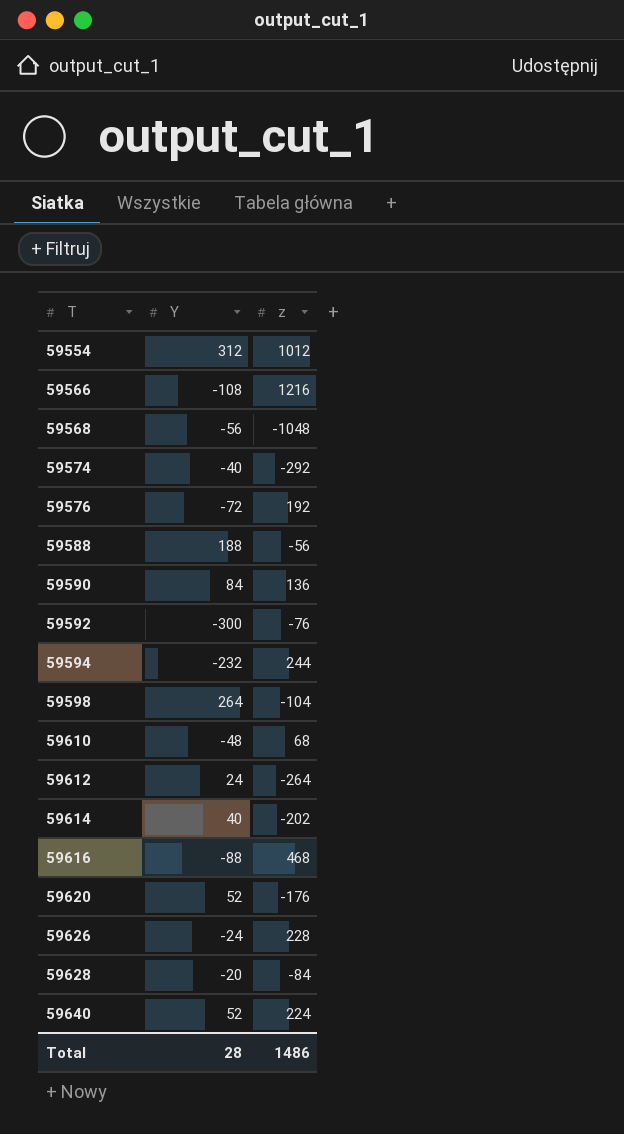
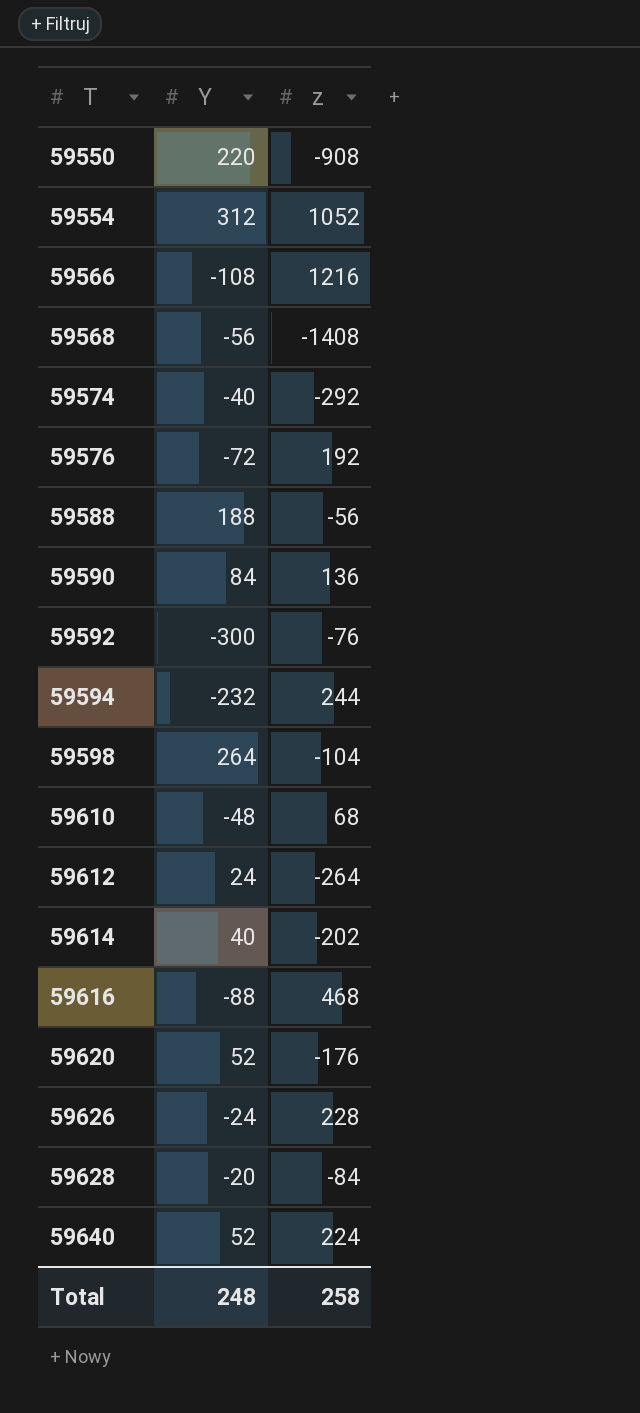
row 59550: none -> 220 | -908
59554 | z: 1012 -> 1052
59568 | z: -1048 -> -1408
Total | Y: 28 -> 248
Total | z: 1486 -> 258

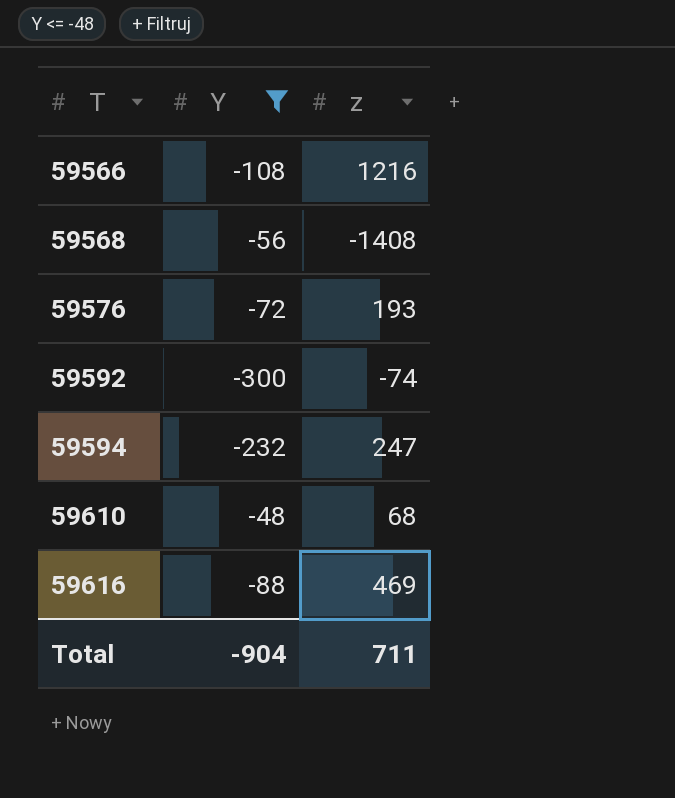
filter: none -> Y <= -48
59576 | z: 192 -> 193
59592 | z: -76 -> -74
59594 | z: 244 -> 247
59616 | z: 468 -> 469
Total | Y: 248 -> -904
Total | z: 258 -> 711

